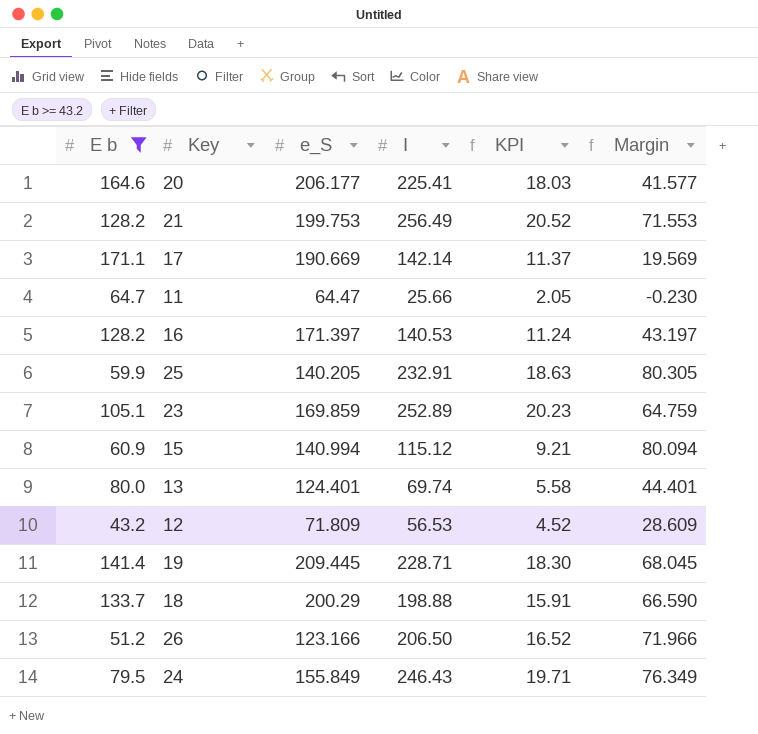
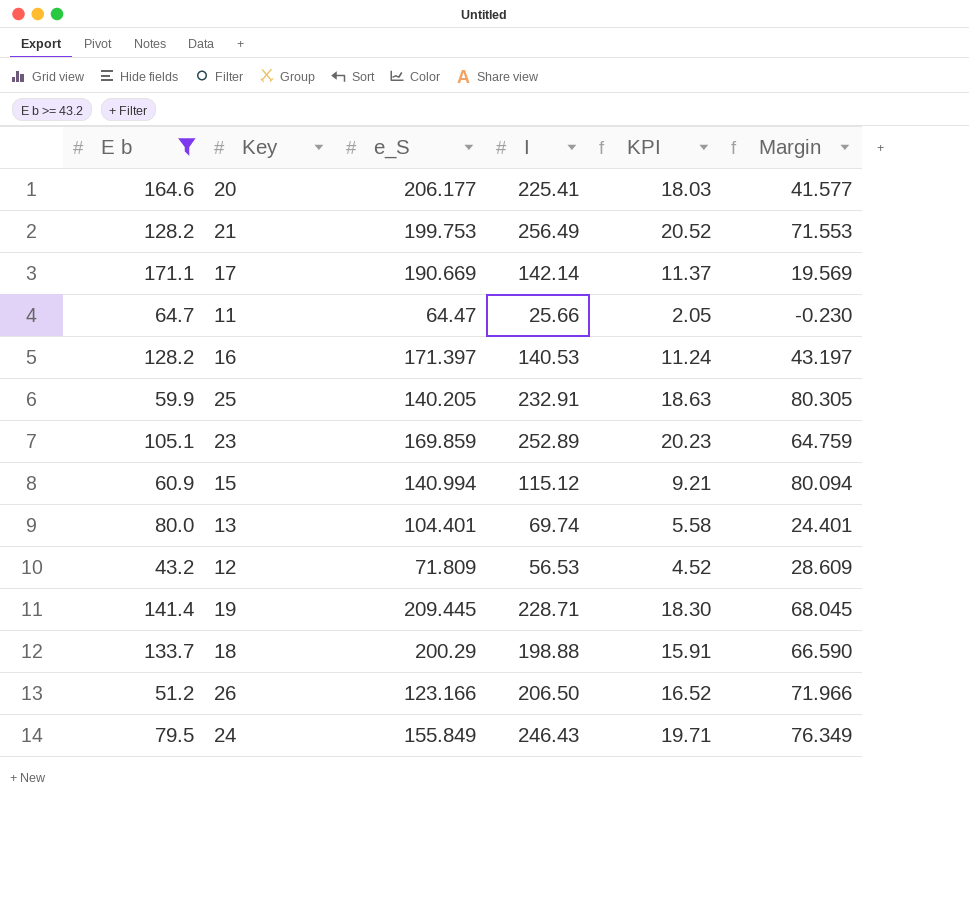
13 | e_S: 124.401 -> 104.401
13 | Margin: 44.401 -> 24.401

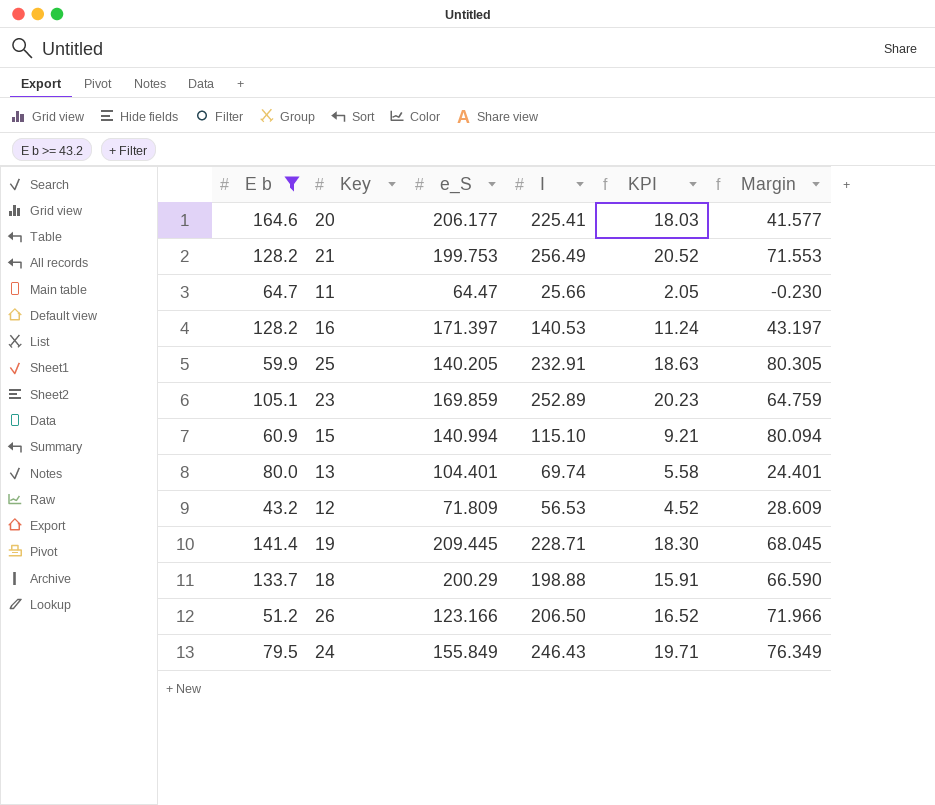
row 17: 171.1 | 190.669 | 142.14 | 11.37 | 19.569 -> none
15 | I: 115.12 -> 115.10

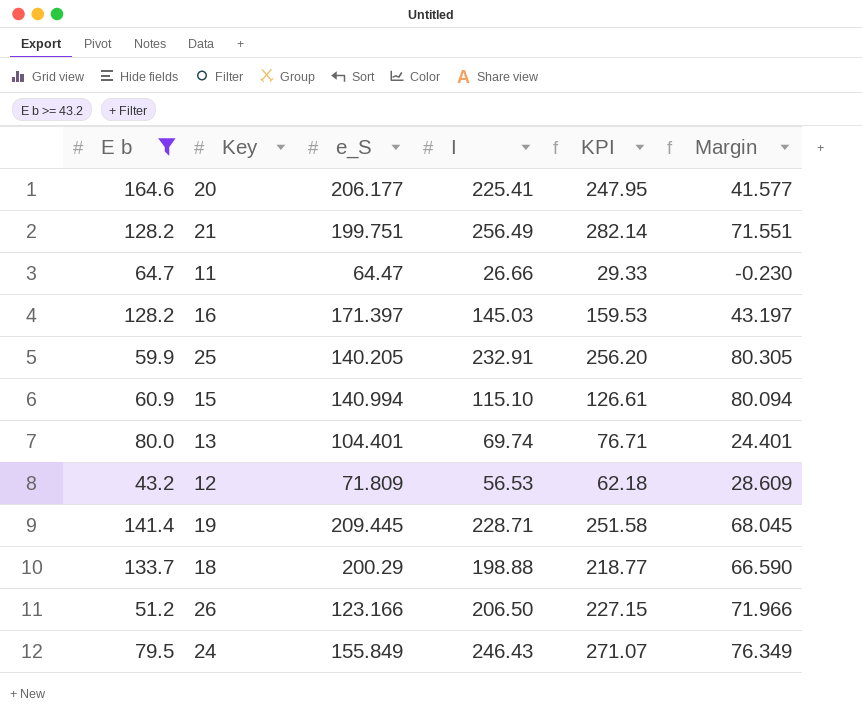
column KPI | formula: [I] * 0.08 -> [I] * 1.1
row 23: 105.1 | 169.859 | 252.89 | 20.23 | 64.759 -> none
21 | e_S: 199.753 -> 199.751
21 | Margin: 71.553 -> 71.551
11 | I: 25.66 -> 26.66
16 | I: 140.53 -> 145.03

